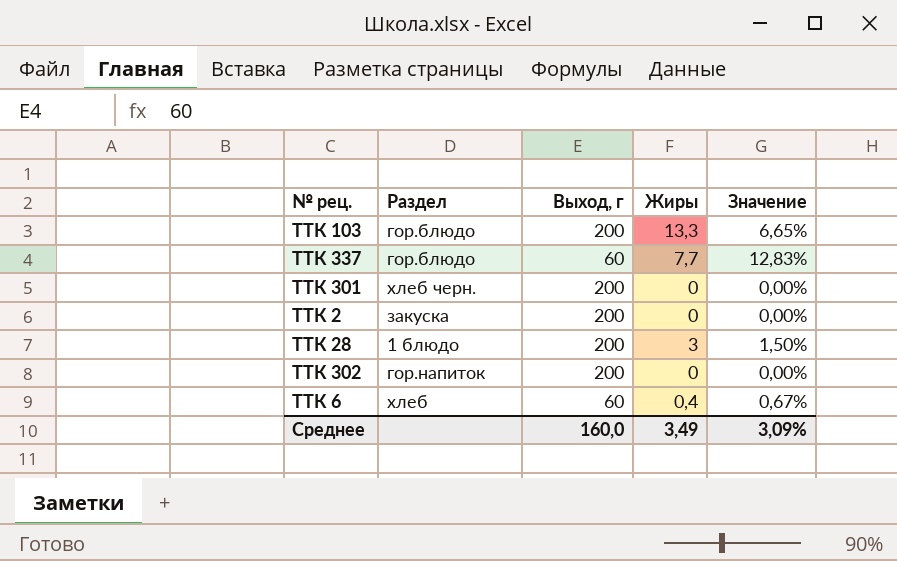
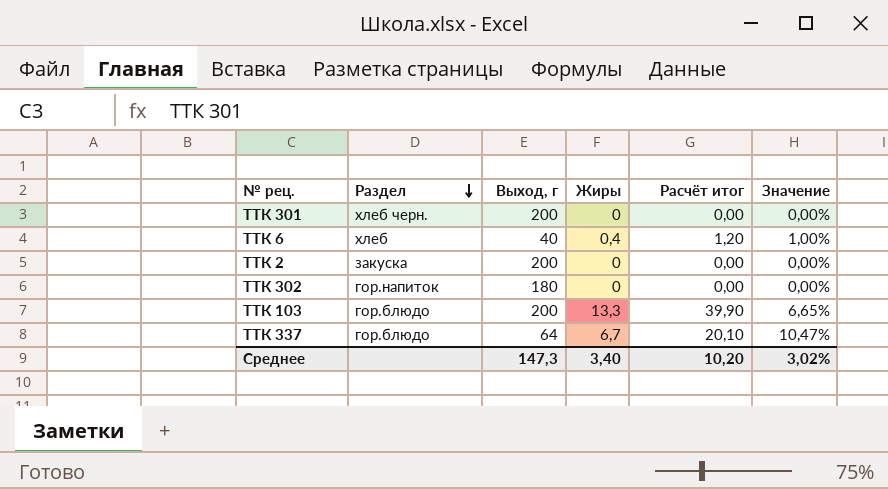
row order: none -> Раздел descending
column Расчёт итог | formula: none -> [Жиры] * 3
row ТТК 28: 1 блюдо | 200 | 3 | 1,50% -> none
ТТК 6 | Выход, г: 60 -> 40
ТТК 6 | Значение: 0,67% -> 1,00%
ТТК 302 | Выход, г: 200 -> 180
ТТК 337 | Выход, г: 60 -> 64
ТТК 337 | Жиры: 7,7 -> 6,7
ТТК 337 | Значение: 12,83% -> 10,47%
Среднее | Выход, г: 160,0 -> 147,3
Среднее | Жиры: 3,49 -> 3,40
Среднее | Значение: 3,09% -> 3,02%

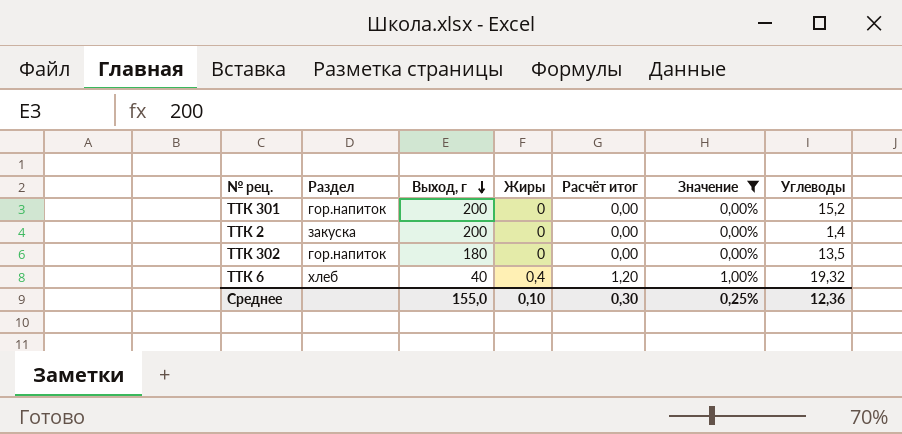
filter: none -> Значение <= 1,00%
row order: Раздел descending -> Выход, г descending
column Углеводы | position: none -> 7
ТТК 301 | Раздел: хлеб черн. -> гор.напиток
Среднее | Выход, г: 147,3 -> 155,0
Среднее | Жиры: 3,40 -> 0,10
Среднее | Расчёт итог: 10,20 -> 0,30
Среднее | Значение: 3,02% -> 0,25%

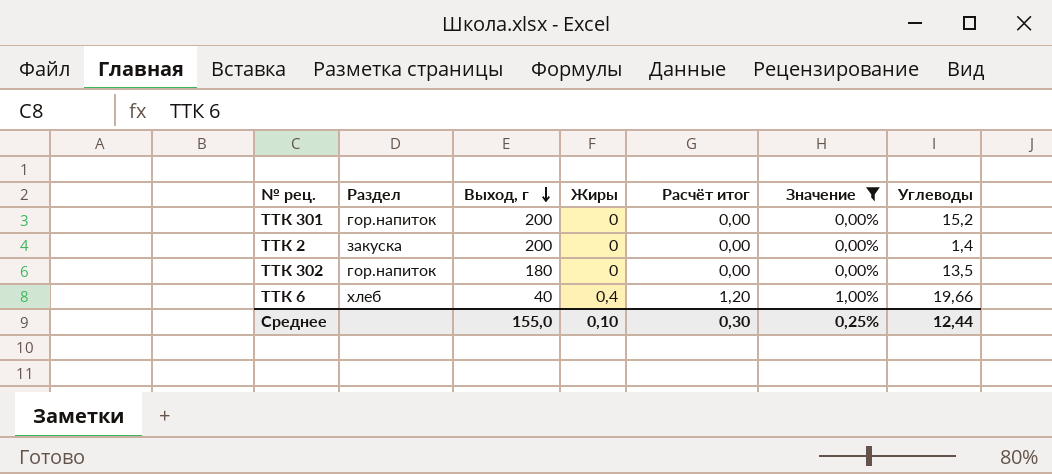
ТТК 6 | Углеводы: 19,32 -> 19,66
Среднее | Углеводы: 12,36 -> 12,44

